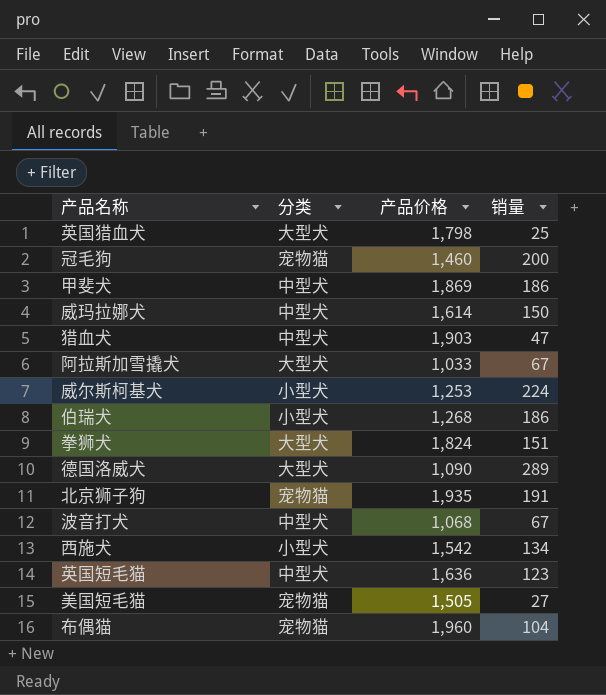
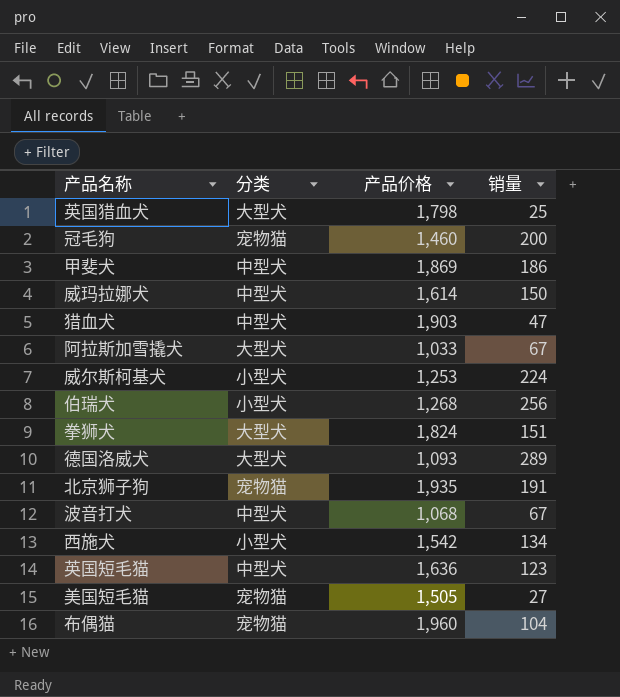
伯瑞犬 | 销量: 186 -> 256
德国洛威犬 | 产品价格: 1,090 -> 1,093

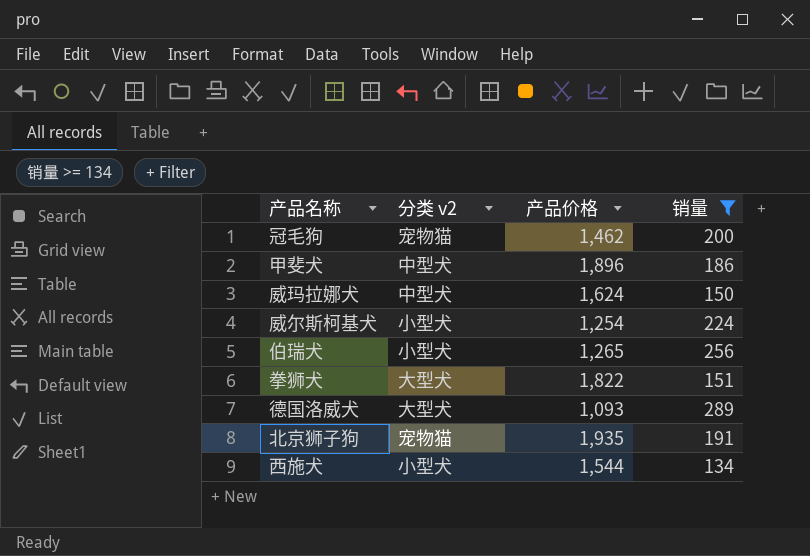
filter: none -> 销量 >= 134
column name: 分类 -> 分类 v2
冠毛狗 | 产品价格: 1,460 -> 1,462
甲斐犬 | 产品价格: 1,869 -> 1,896
威玛拉娜犬 | 产品价格: 1,614 -> 1,624
威尔斯柯基犬 | 产品价格: 1,253 -> 1,254
伯瑞犬 | 产品价格: 1,268 -> 1,265
拳狮犬 | 产品价格: 1,824 -> 1,822
西施犬 | 产品价格: 1,542 -> 1,544

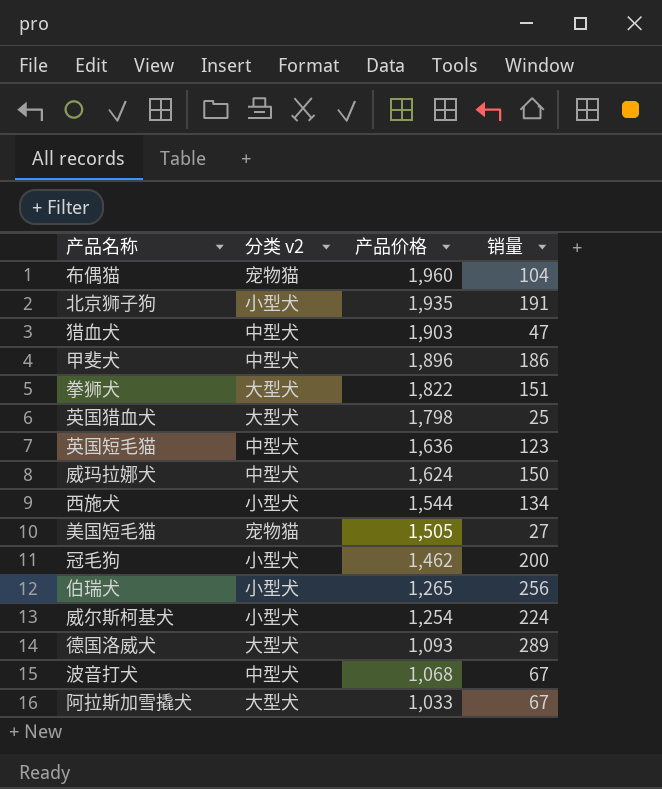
filter: 销量 >= 134 -> none
row order: none -> 产品价格 descending
北京狮子狗 | 分类 v2: 宠物猫 -> 小型犬
冠毛狗 | 分类 v2: 宠物猫 -> 小型犬

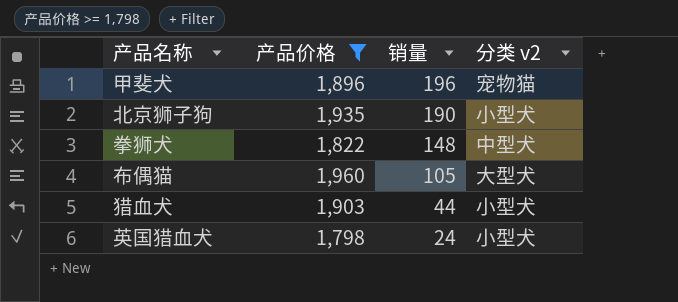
filter: none -> 产品价格 >= 1,798
row order: 产品价格 descending -> 销量 descending
column 分类 v2 | position: 2 -> 4
甲斐犬 | 销量: 186 -> 196
甲斐犬 | 分类 v2: 中型犬 -> 宠物猫
北京狮子狗 | 销量: 191 -> 190
拳狮犬 | 销量: 151 -> 148
拳狮犬 | 分类 v2: 大型犬 -> 中型犬
布偶猫 | 销量: 104 -> 105
布偶猫 | 分类 v2: 宠物猫 -> 大型犬
猎血犬 | 销量: 47 -> 44
猎血犬 | 分类 v2: 中型犬 -> 小型犬
英国猎血犬 | 销量: 25 -> 24
英国猎血犬 | 分类 v2: 大型犬 -> 小型犬

